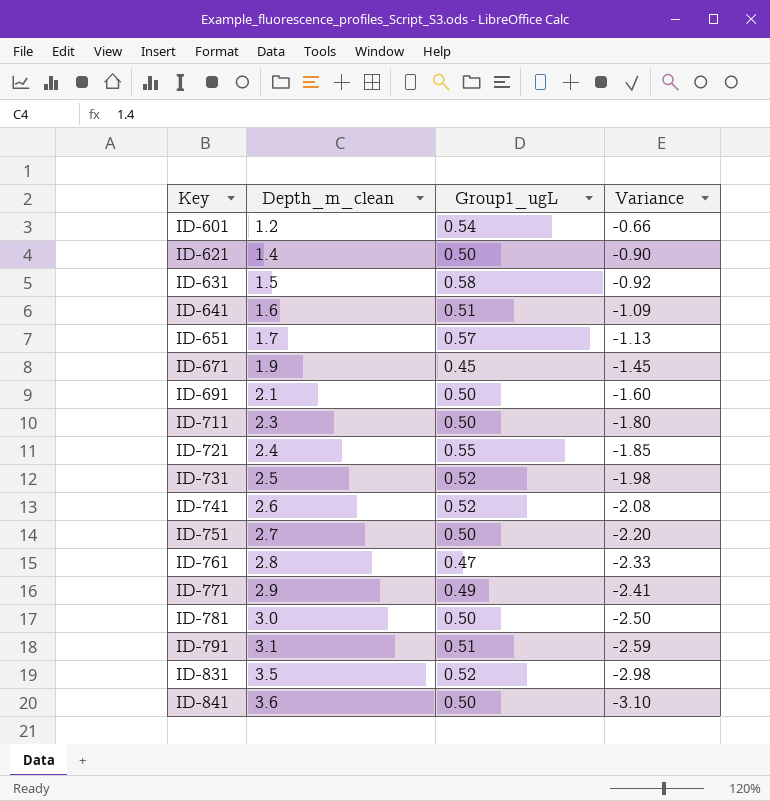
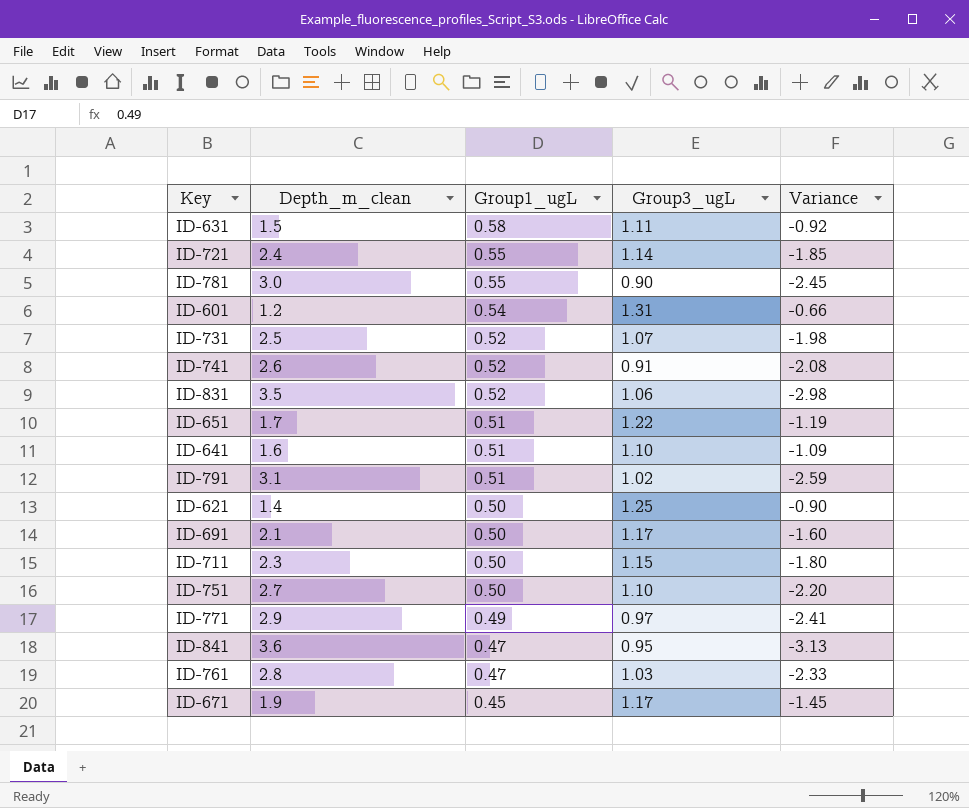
row order: Key ascending -> Group1_ugL descending
column Group3_ugL | position: none -> 4
ID-781 | Group1_ugL: 0.50 -> 0.55
ID-781 | Variance: -2.50 -> -2.45
ID-651 | Group1_ugL: 0.57 -> 0.51
ID-651 | Variance: -1.13 -> -1.19
ID-841 | Group1_ugL: 0.50 -> 0.47
ID-841 | Variance: -3.10 -> -3.13

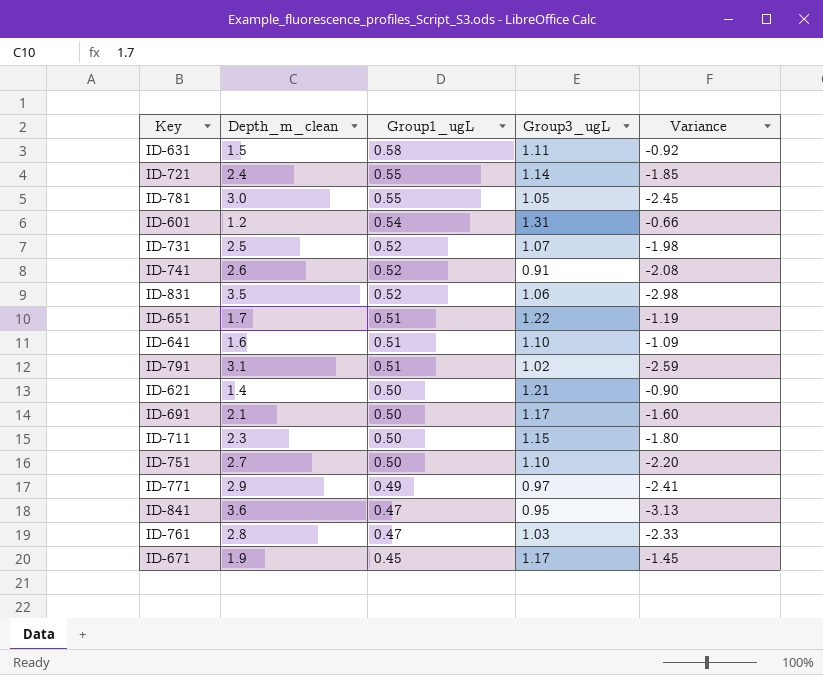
ID-781 | Group3_ugL: 0.90 -> 1.05
ID-621 | Group3_ugL: 1.25 -> 1.21

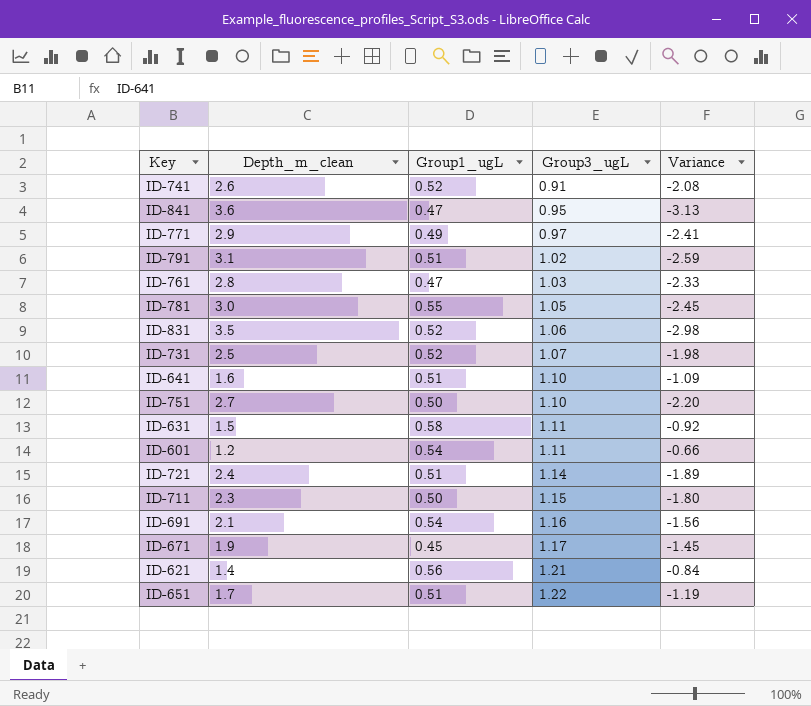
row order: Group1_ugL descending -> Group3_ugL ascending
ID-601 | Group3_ugL: 1.31 -> 1.11
ID-721 | Group1_ugL: 0.55 -> 0.51
ID-721 | Variance: -1.85 -> -1.89
ID-691 | Group1_ugL: 0.50 -> 0.54
ID-691 | Group3_ugL: 1.17 -> 1.16
ID-691 | Variance: -1.60 -> -1.56
ID-621 | Group1_ugL: 0.50 -> 0.56
ID-621 | Variance: -0.90 -> -0.84

